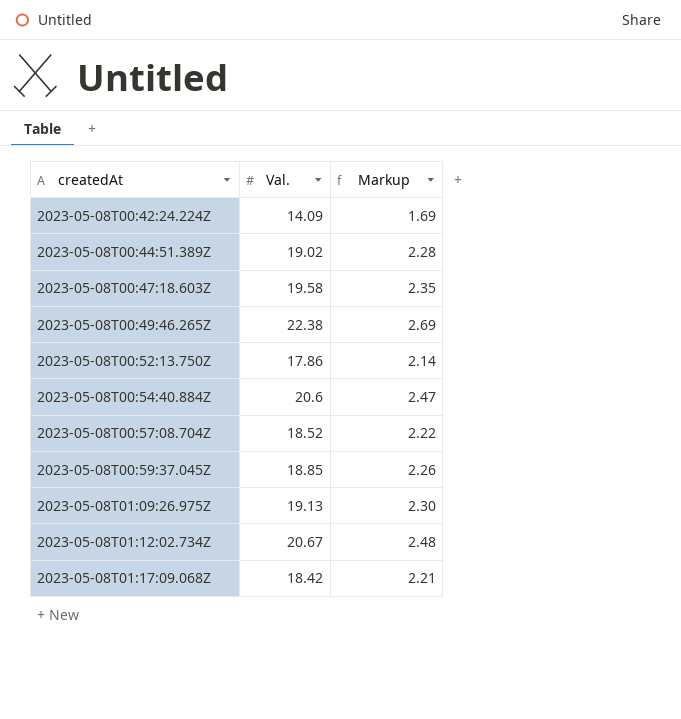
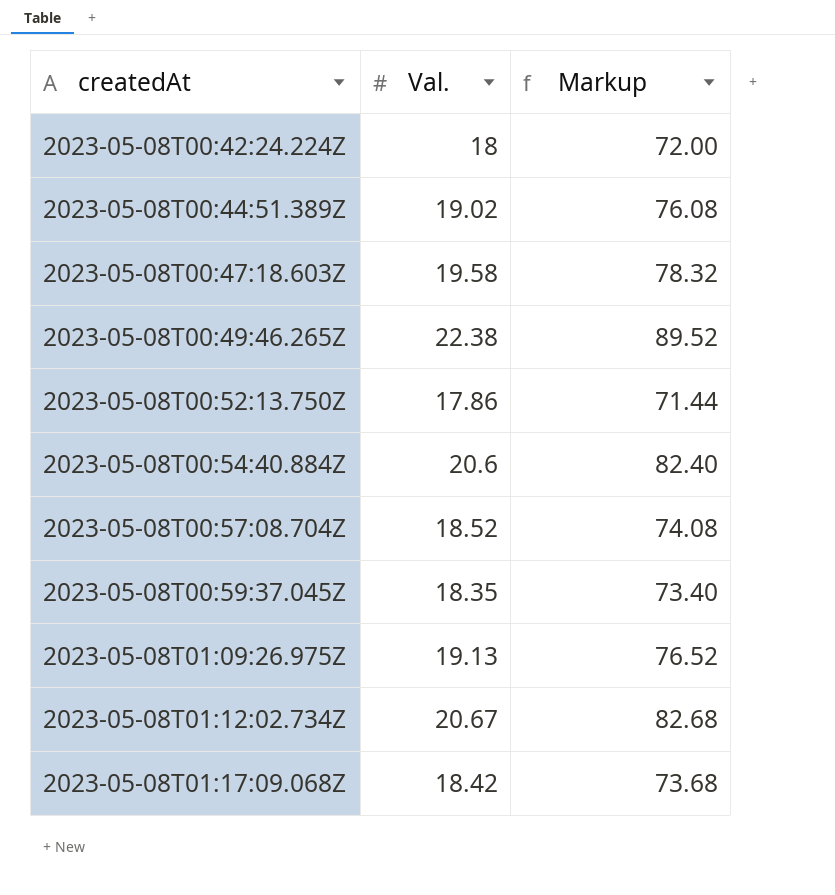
column Markup | formula: [Val.] * 0.12 -> [Val.] * 4
2023-05-08T00:42:24.224Z | Val.: 14.09 -> 18
2023-05-08T00:59:37.045Z | Val.: 18.85 -> 18.35

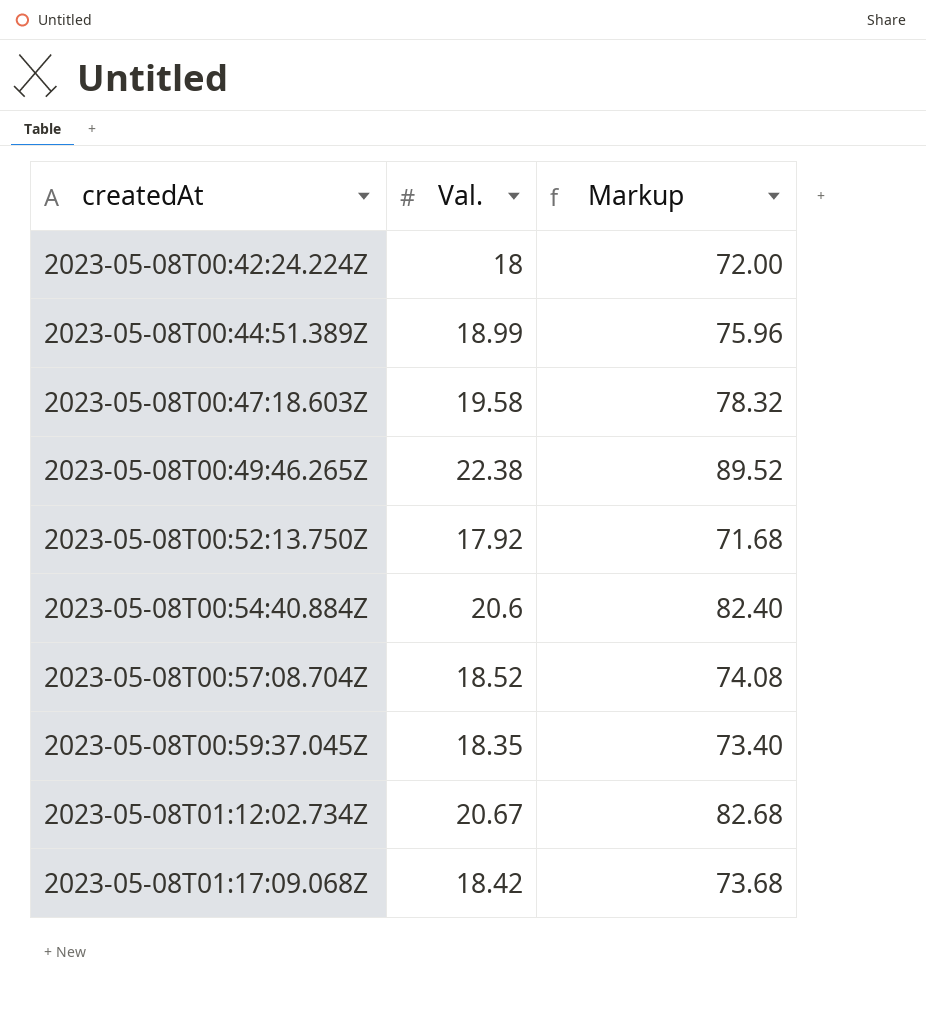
row 2023-05-08T01:09:26.975Z: 19.13 | 76.52 -> none
2023-05-08T00:44:51.389Z | Val.: 19.02 -> 18.99
2023-05-08T00:44:51.389Z | Markup: 76.08 -> 75.96
2023-05-08T00:52:13.750Z | Val.: 17.86 -> 17.92
2023-05-08T00:52:13.750Z | Markup: 71.44 -> 71.68

